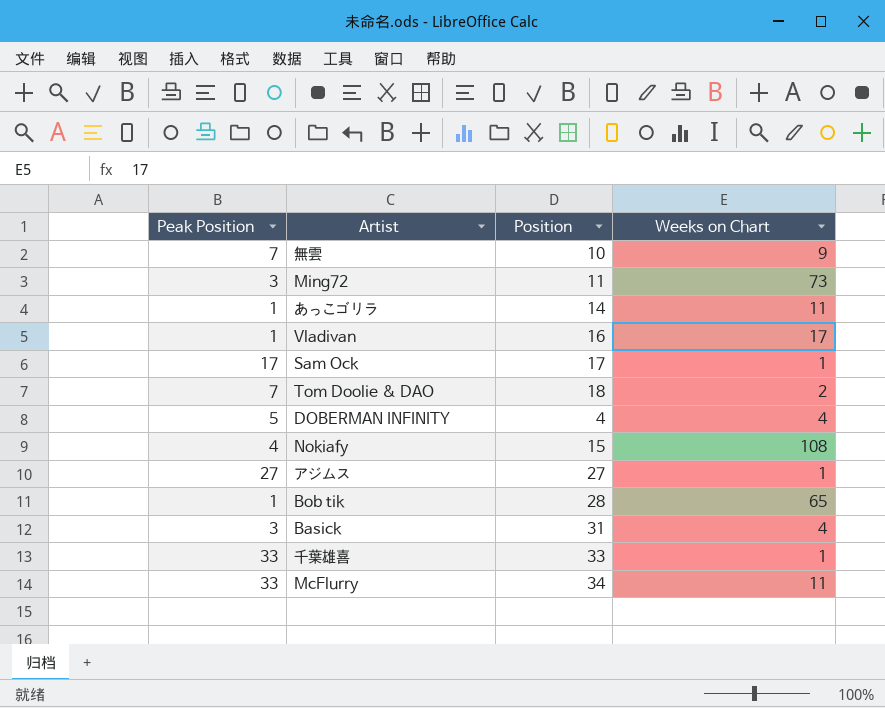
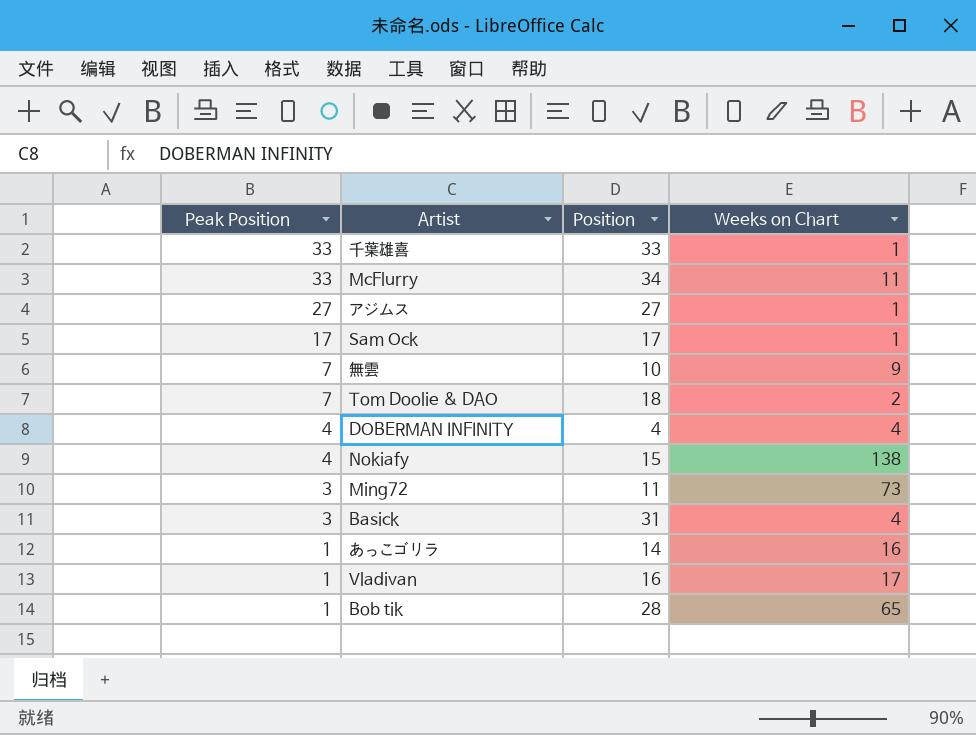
row order: none -> Peak Position descending
DOBERMAN INFINITY | Peak Position: 5 -> 4
Nokiafy | Weeks on Chart: 108 -> 138
あっこゴリラ | Weeks on Chart: 11 -> 16

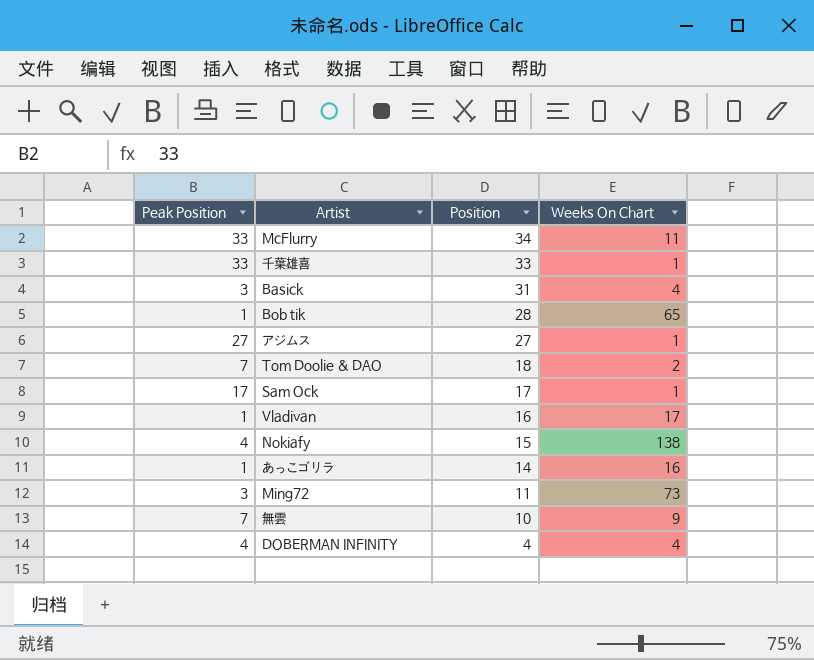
row order: Peak Position descending -> Position descending
column name: Weeks on Chart -> Weeks On Chart

